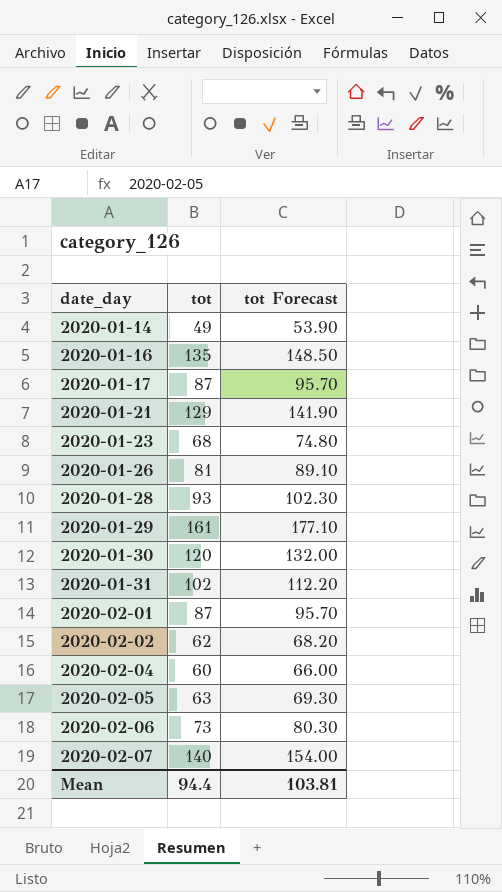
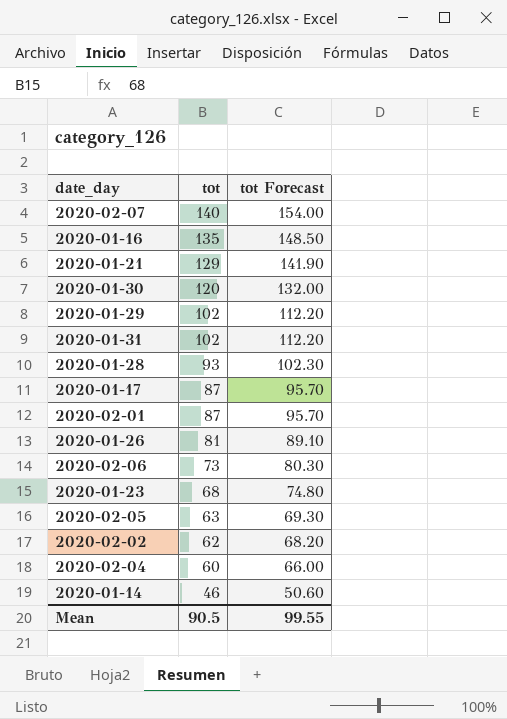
row order: date_day ascending -> tot descending
2020-01-29 | tot: 161 -> 102
2020-01-29 | tot Forecast: 177.10 -> 112.20
2020-01-14 | tot: 49 -> 46
2020-01-14 | tot Forecast: 53.90 -> 50.60
Mean | tot: 94.4 -> 90.5
Mean | tot Forecast: 103.81 -> 99.55

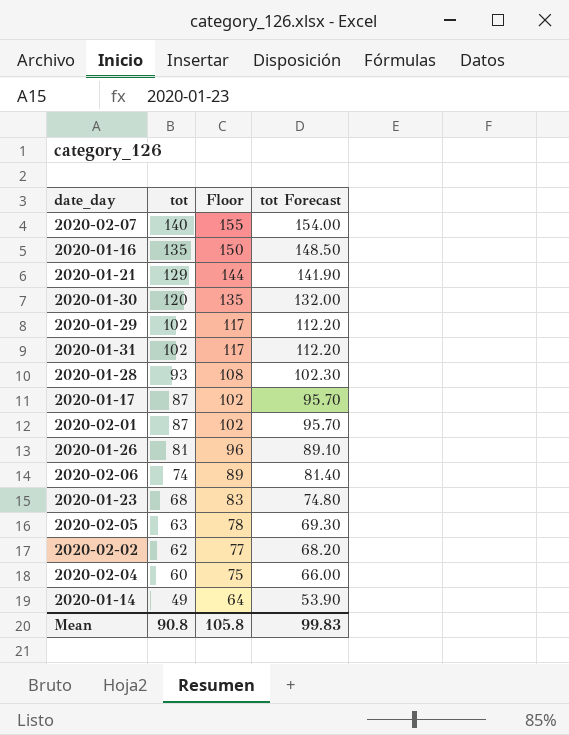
column Floor | formula: none -> [tot] + 15
2020-02-06 | tot: 73 -> 74
2020-02-06 | tot Forecast: 80.30 -> 81.40
2020-01-14 | tot: 46 -> 49
2020-01-14 | tot Forecast: 50.60 -> 53.90
Mean | tot: 90.5 -> 90.8
Mean | tot Forecast: 99.55 -> 99.83

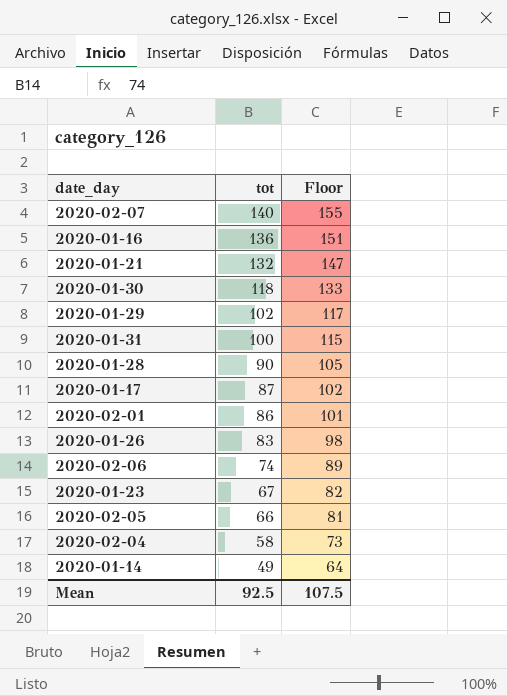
column tot Forecast | formula: [tot] * 1.1 -> none
row 2020-02-02: 62 | 77 | 68.20 -> none
2020-01-16 | tot: 135 -> 136
2020-01-16 | Floor: 150 -> 151
2020-01-21 | tot: 129 -> 132
2020-01-21 | Floor: 144 -> 147
2020-01-30 | tot: 120 -> 118
2020-01-30 | Floor: 135 -> 133
2020-01-31 | tot: 102 -> 100
2020-01-31 | Floor: 117 -> 115
2020-01-28 | tot: 93 -> 90
2020-01-28 | Floor: 108 -> 105
2020-02-01 | tot: 87 -> 86
2020-02-01 | Floor: 102 -> 101
2020-01-26 | tot: 81 -> 83
2020-01-26 | Floor: 96 -> 98
2020-01-23 | tot: 68 -> 67
2020-01-23 | Floor: 83 -> 82
2020-02-05 | tot: 63 -> 66
2020-02-05 | Floor: 78 -> 81
2020-02-04 | tot: 60 -> 58
2020-02-04 | Floor: 75 -> 73
Mean | tot: 90.8 -> 92.5
Mean | Floor: 105.8 -> 107.5

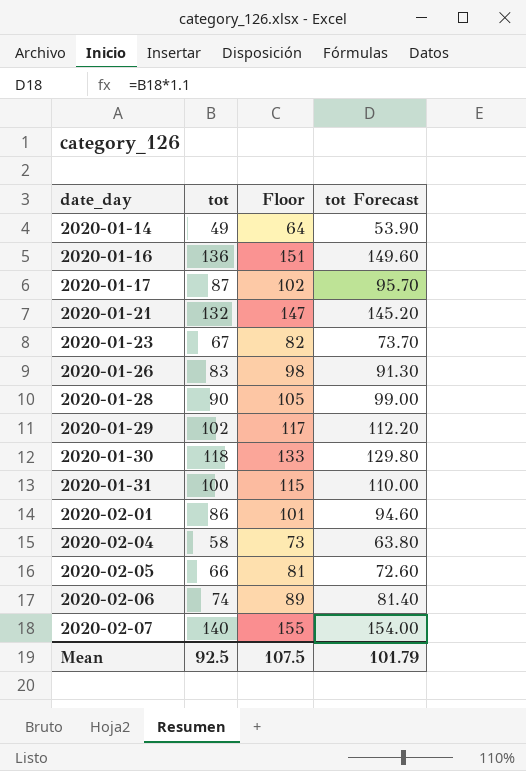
row order: tot descending -> date_day ascending
column tot Forecast | formula: none -> [tot] * 1.1

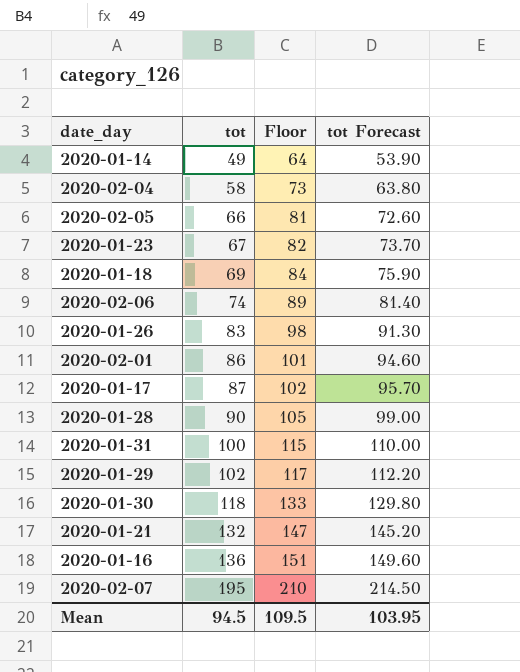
row order: date_day ascending -> tot ascending
row 2020-01-18: none -> 69 | 84 | 75.90
2020-02-07 | tot: 140 -> 195
2020-02-07 | Floor: 155 -> 210
2020-02-07 | tot Forecast: 154.00 -> 214.50
Mean | tot: 92.5 -> 94.5
Mean | Floor: 107.5 -> 109.5
Mean | tot Forecast: 101.79 -> 103.95

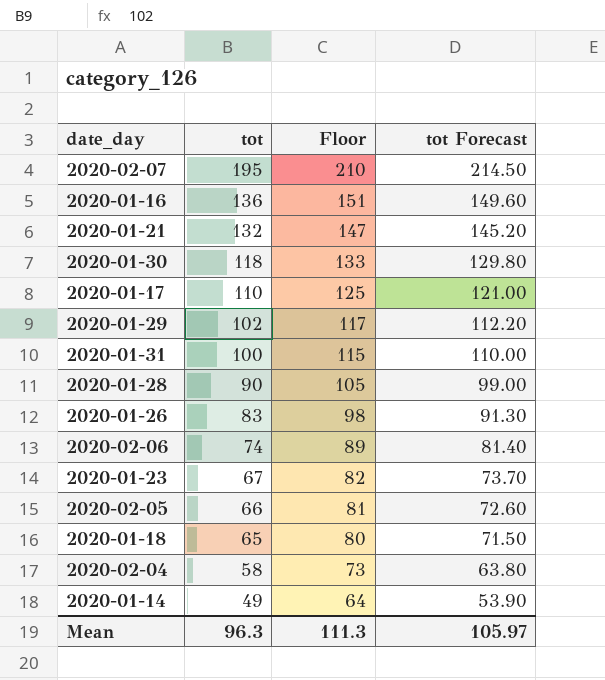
row order: tot ascending -> tot descending
row 2020-02-01: 86 | 101 | 94.60 -> none
2020-01-17 | tot: 87 -> 110
2020-01-17 | Floor: 102 -> 125
2020-01-17 | tot Forecast: 95.70 -> 121.00
2020-01-18 | tot: 69 -> 65
2020-01-18 | Floor: 84 -> 80
2020-01-18 | tot Forecast: 75.90 -> 71.50
Mean | tot: 94.5 -> 96.3
Mean | Floor: 109.5 -> 111.3
Mean | tot Forecast: 103.95 -> 105.97

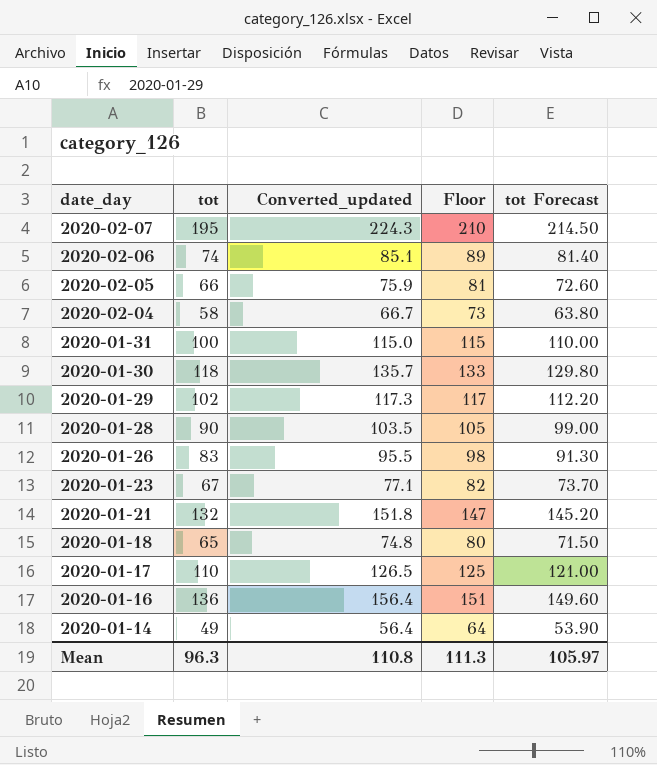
row order: tot descending -> date_day descending
column Converted_updated | formula: none -> [tot] * 1.15

